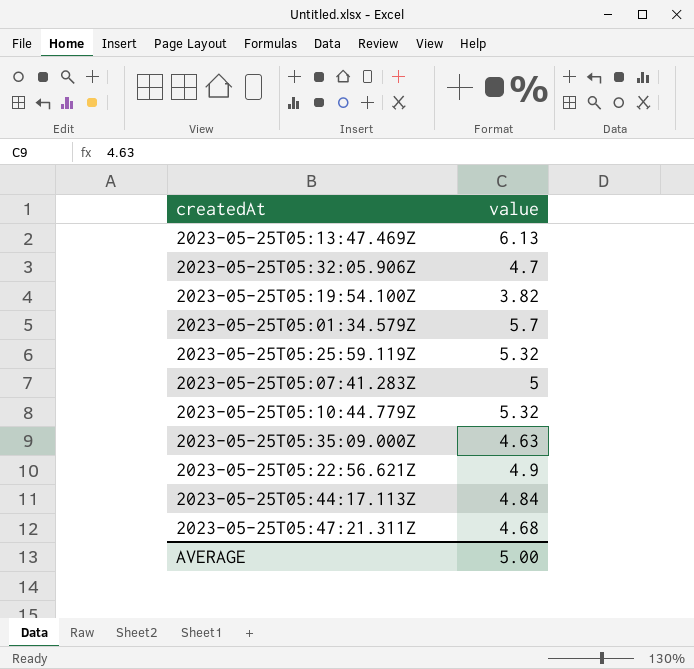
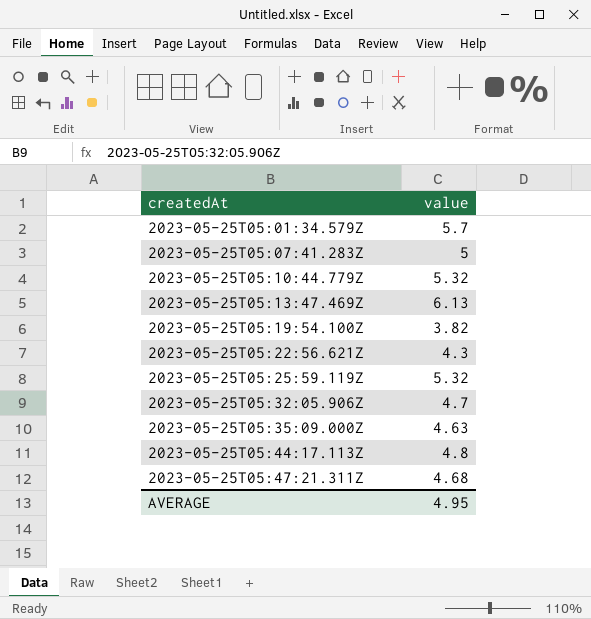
row order: none -> createdAt ascending
2023-05-25T05:22:56.621Z | value: 4.9 -> 4.3
2023-05-25T05:44:17.113Z | value: 4.84 -> 4.8
AVERAGE | value: 5.00 -> 4.95

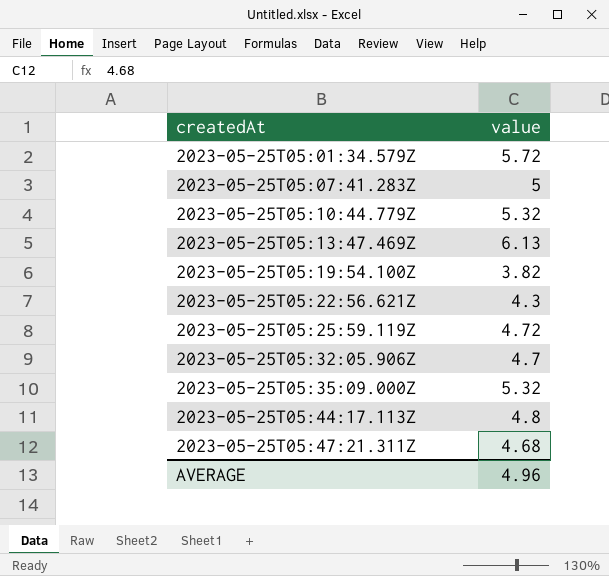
2023-05-25T05:01:34.579Z | value: 5.7 -> 5.72
2023-05-25T05:25:59.119Z | value: 5.32 -> 4.72
2023-05-25T05:35:09.000Z | value: 4.63 -> 5.32
AVERAGE | value: 4.95 -> 4.96

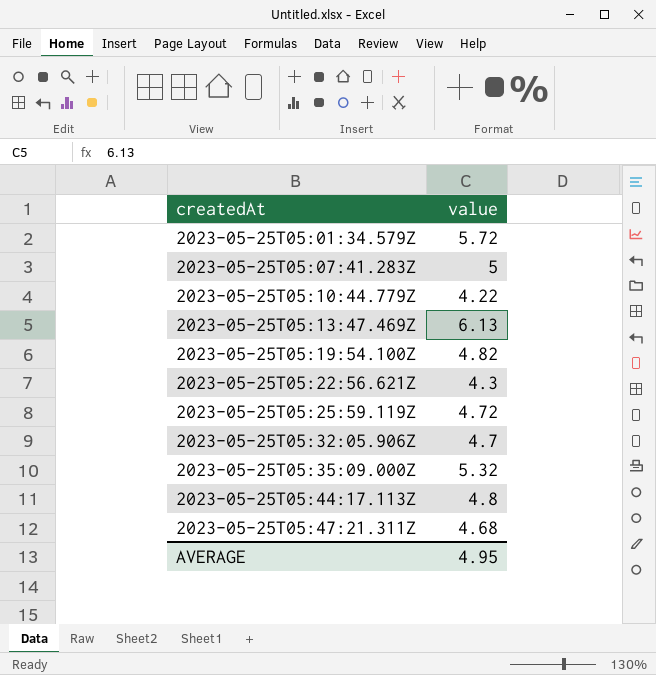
2023-05-25T05:10:44.779Z | value: 5.32 -> 4.22
2023-05-25T05:19:54.100Z | value: 3.82 -> 4.82
AVERAGE | value: 4.96 -> 4.95

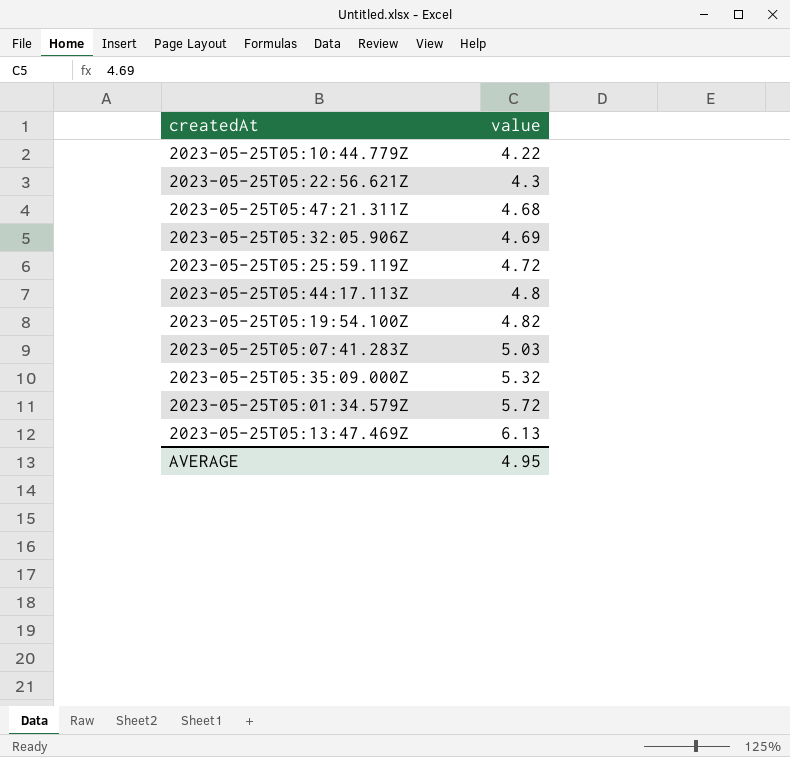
row order: createdAt ascending -> value ascending
2023-05-25T05:32:05.906Z | value: 4.7 -> 4.69
2023-05-25T05:07:41.283Z | value: 5 -> 5.03

